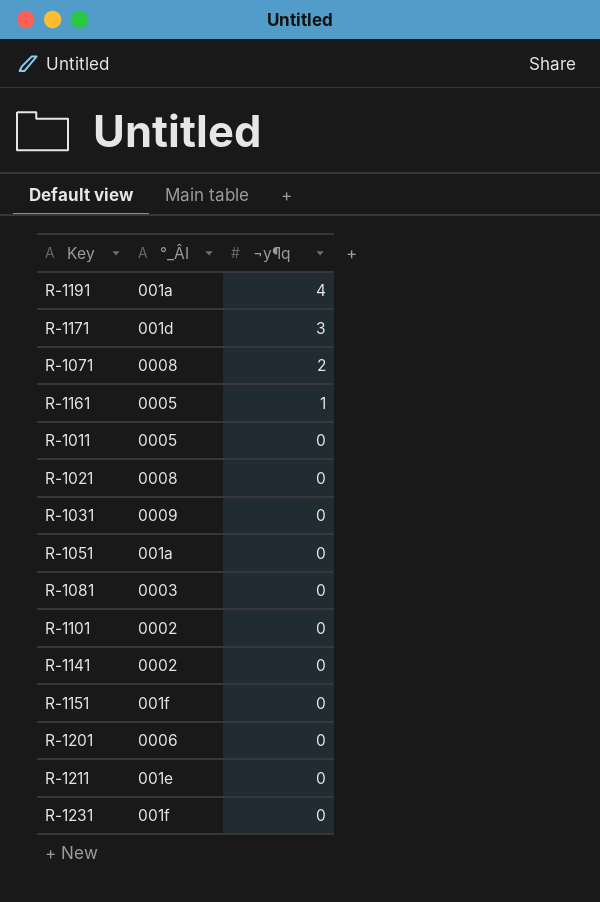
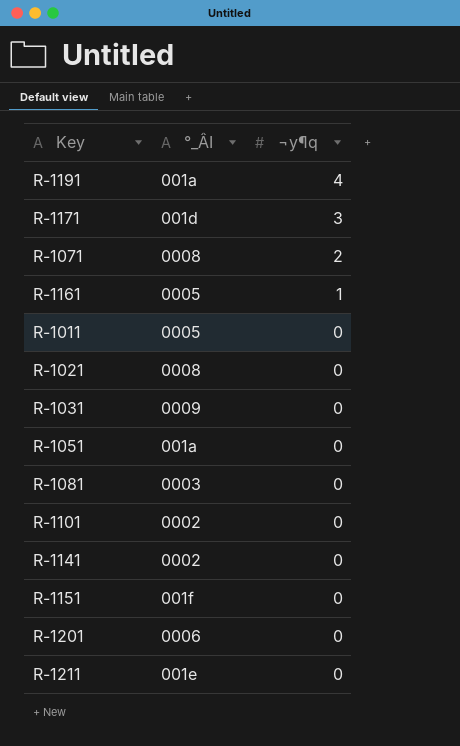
row R-1231: 001f | 0 -> none

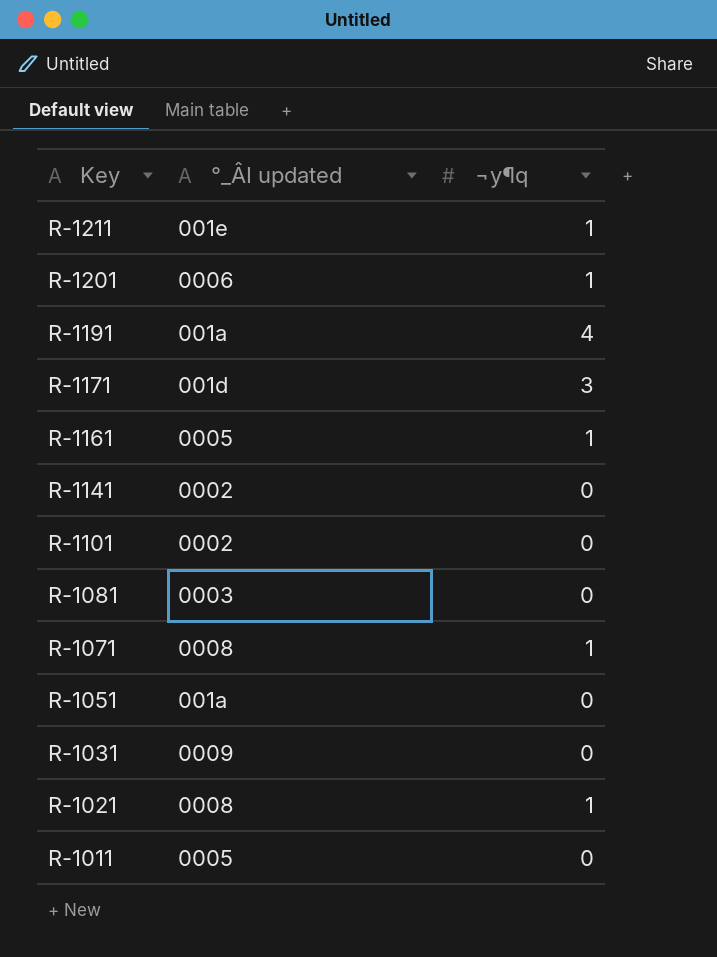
row order: ¬y¶q descending -> Key descending
column name: °_ÂI -> °_ÂI updated
row R-1151: 001f | 0 -> none
R-1211 | ¬y¶q: 0 -> 1
R-1201 | ¬y¶q: 0 -> 1
R-1071 | ¬y¶q: 2 -> 1
R-1021 | ¬y¶q: 0 -> 1

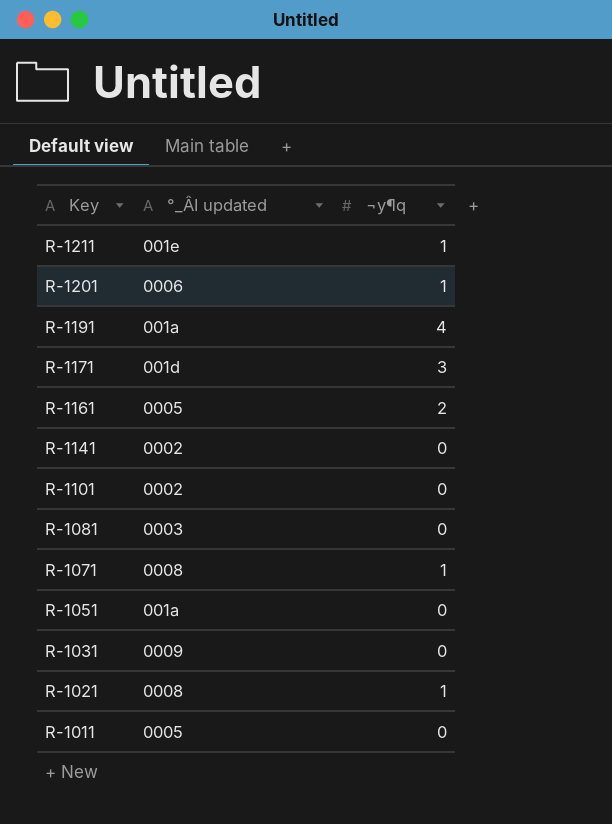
R-1161 | ¬y¶q: 1 -> 2

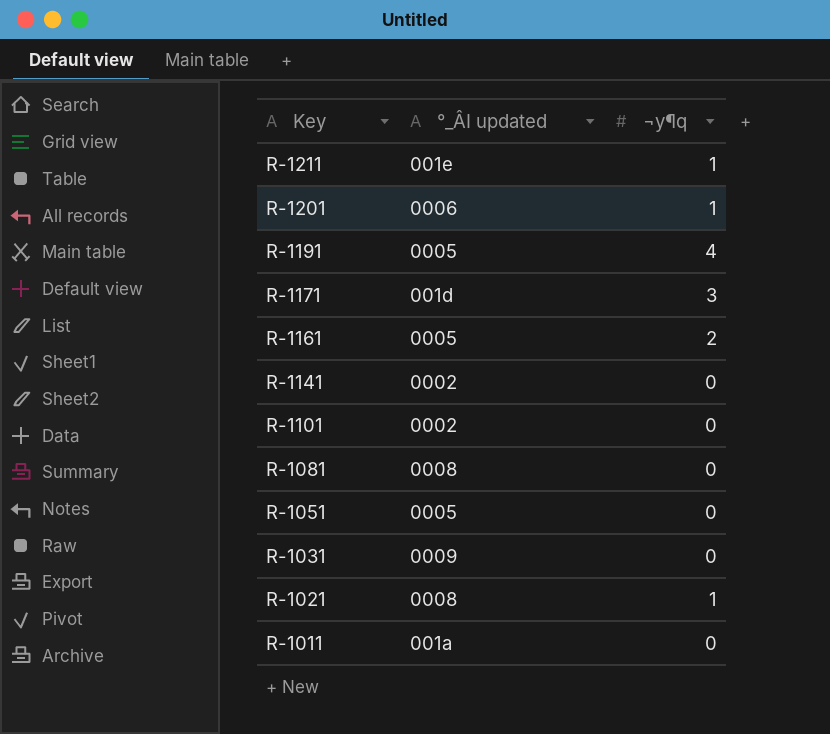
row R-1071: 0008 | 1 -> none
R-1191 | °_ÂI updated: 001a -> 0005
R-1081 | °_ÂI updated: 0003 -> 0008
R-1051 | °_ÂI updated: 001a -> 0005
R-1011 | °_ÂI updated: 0005 -> 001a

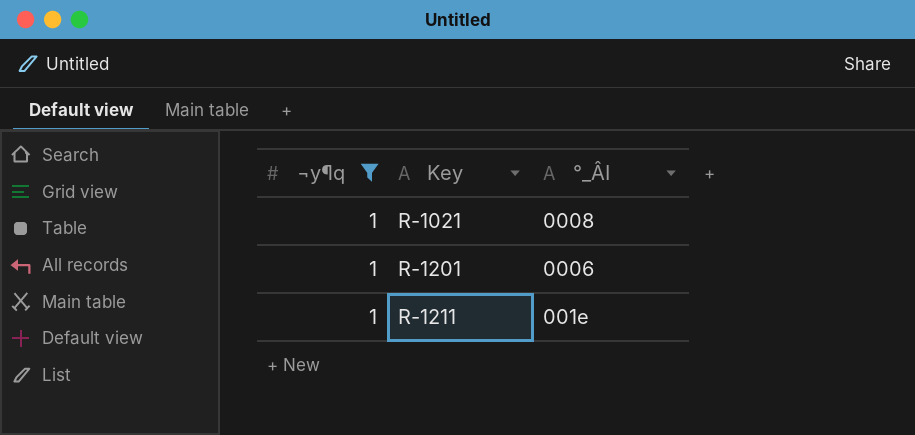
filter: none -> ¬y¶q = 1
row order: Key descending -> Key ascending
column ¬y¶q | position: 3 -> 1
column name: °_ÂI updated -> °_ÂI

